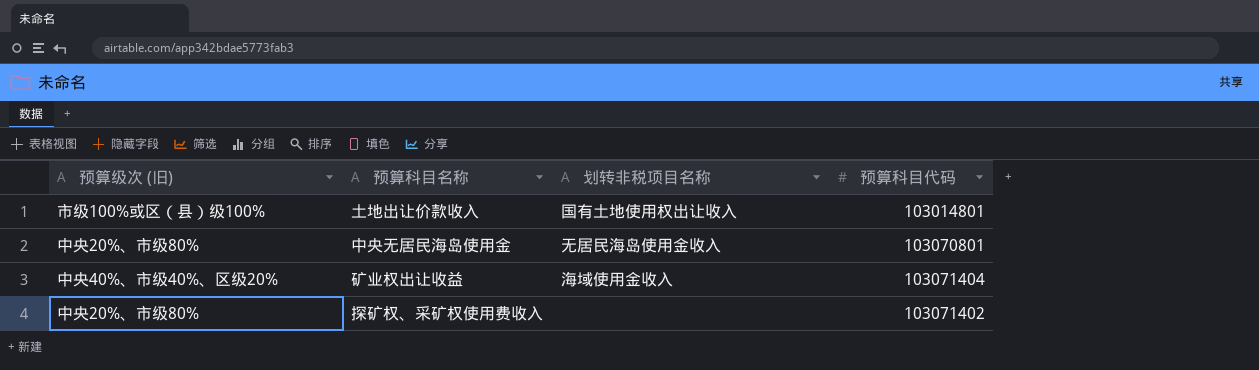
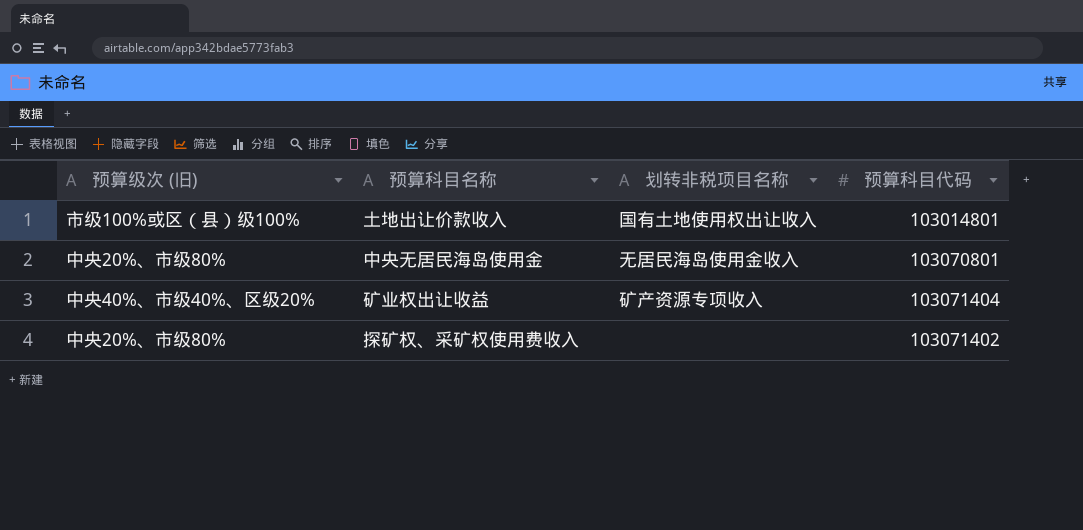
矿业权出让收益 | 划转非税项目名称: 海域使用金收入 -> 矿产资源专项收入

